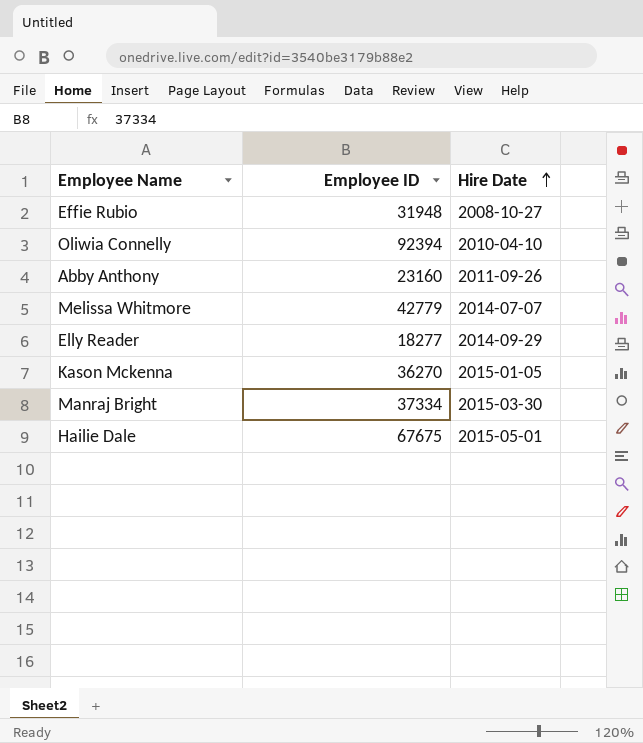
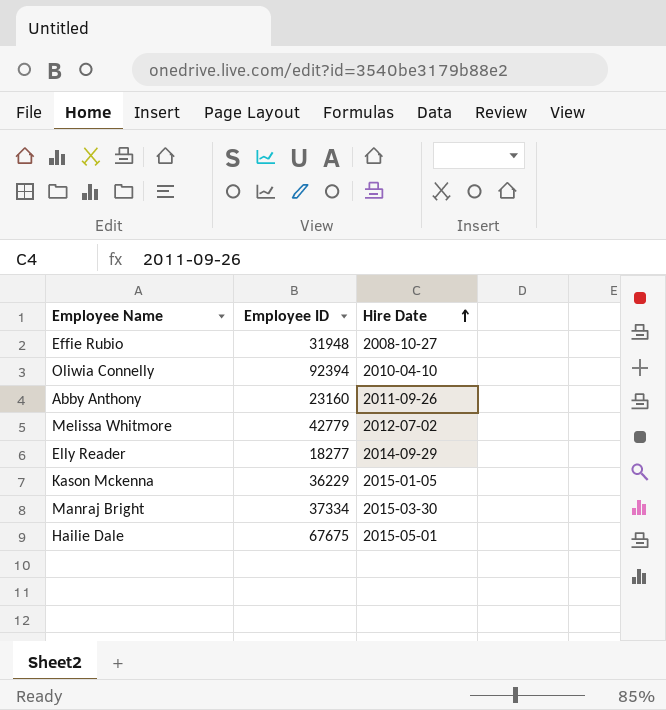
Melissa Whitmore | Hire Date: 2014-07-07 -> 2012-07-02
Kason Mckenna | Employee ID: 36270 -> 36229

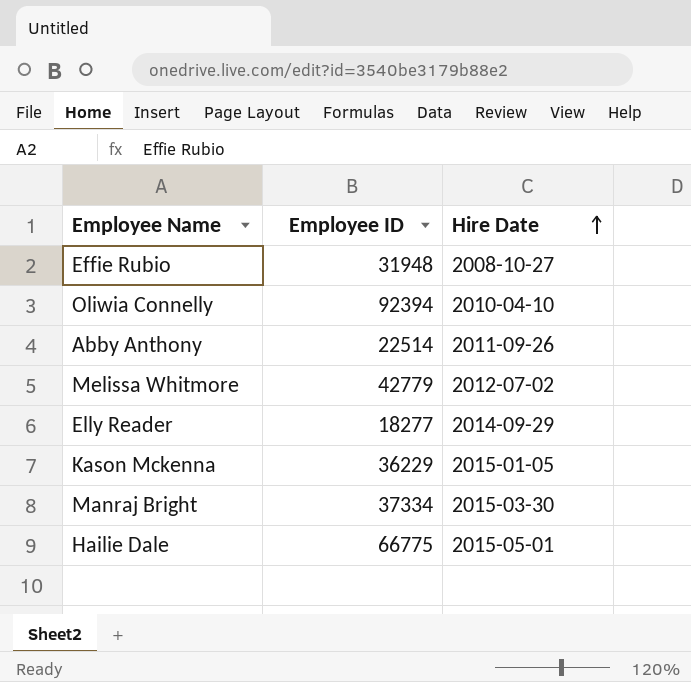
Abby Anthony | Employee ID: 23160 -> 22514
Hailie Dale | Employee ID: 67675 -> 66775

